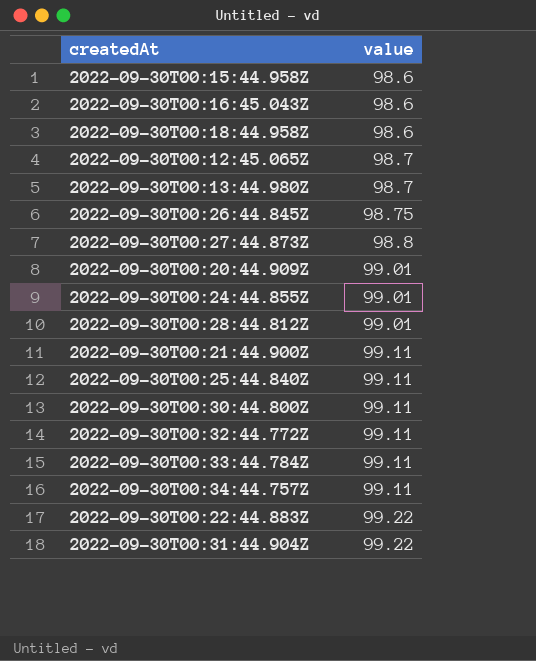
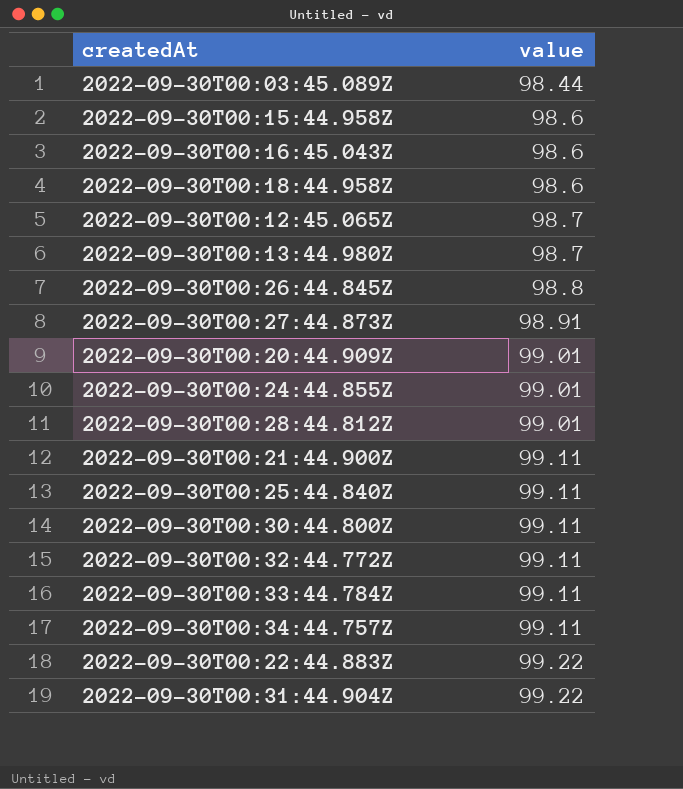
row 2022-09-30T00:03:45.089Z: none -> 98.44
2022-09-30T00:26:44.845Z | value: 98.75 -> 98.8
2022-09-30T00:27:44.873Z | value: 98.8 -> 98.91

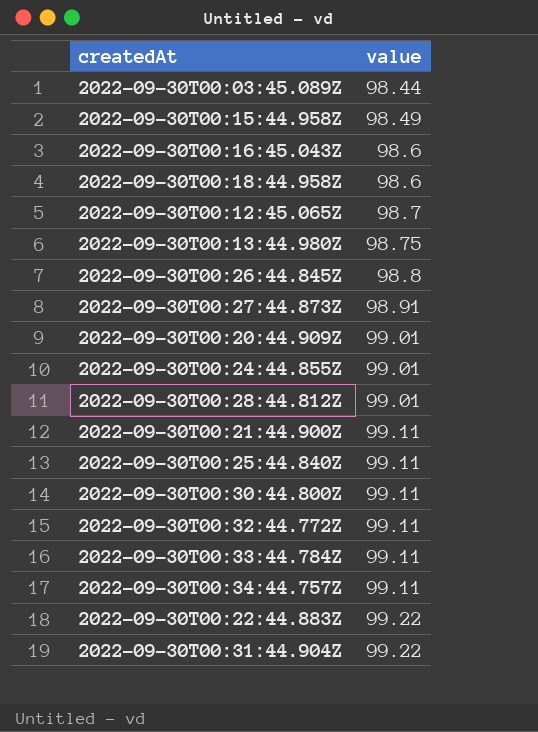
2022-09-30T00:15:44.958Z | value: 98.6 -> 98.49
2022-09-30T00:13:44.980Z | value: 98.7 -> 98.75

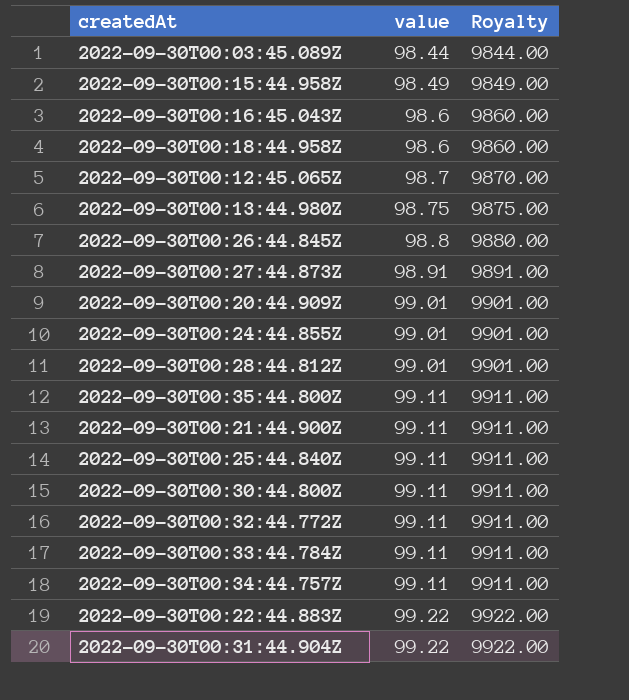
column Royalty | formula: none -> [value] * 100
row 2022-09-30T00:35:44.800Z: none -> 99.11 | 9911.00

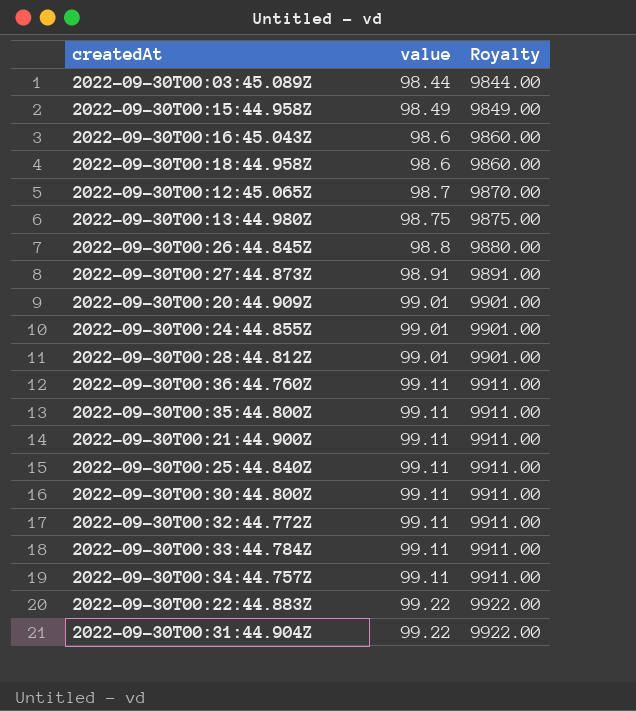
row 2022-09-30T00:36:44.760Z: none -> 99.11 | 9911.00

